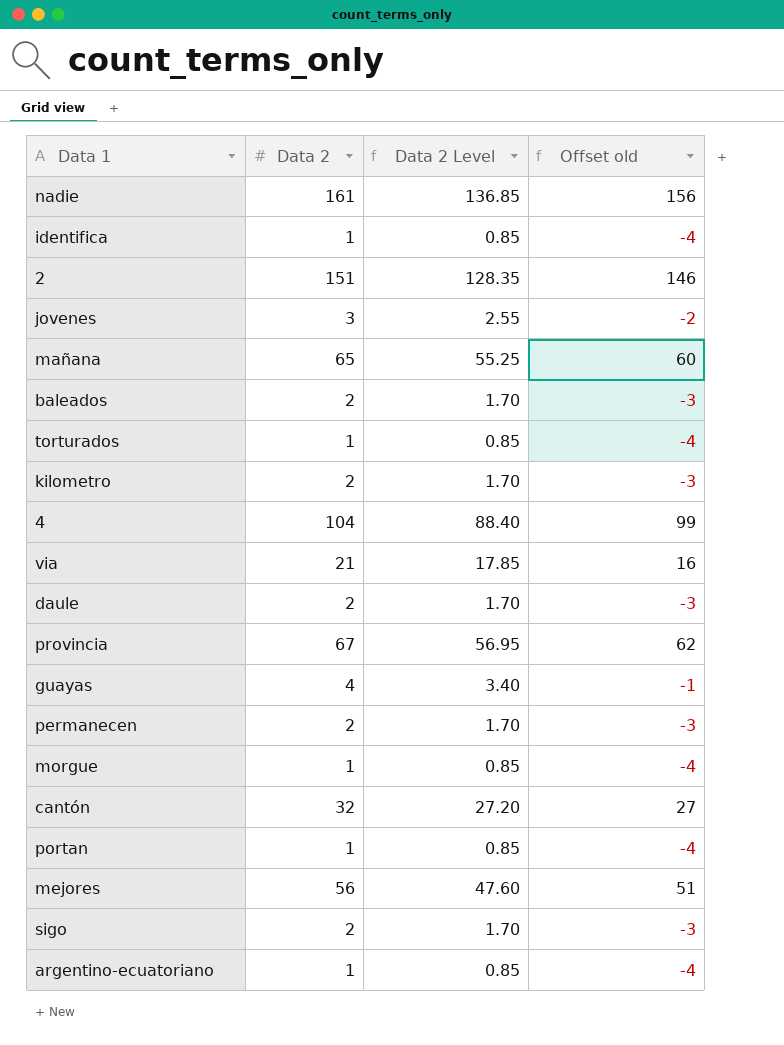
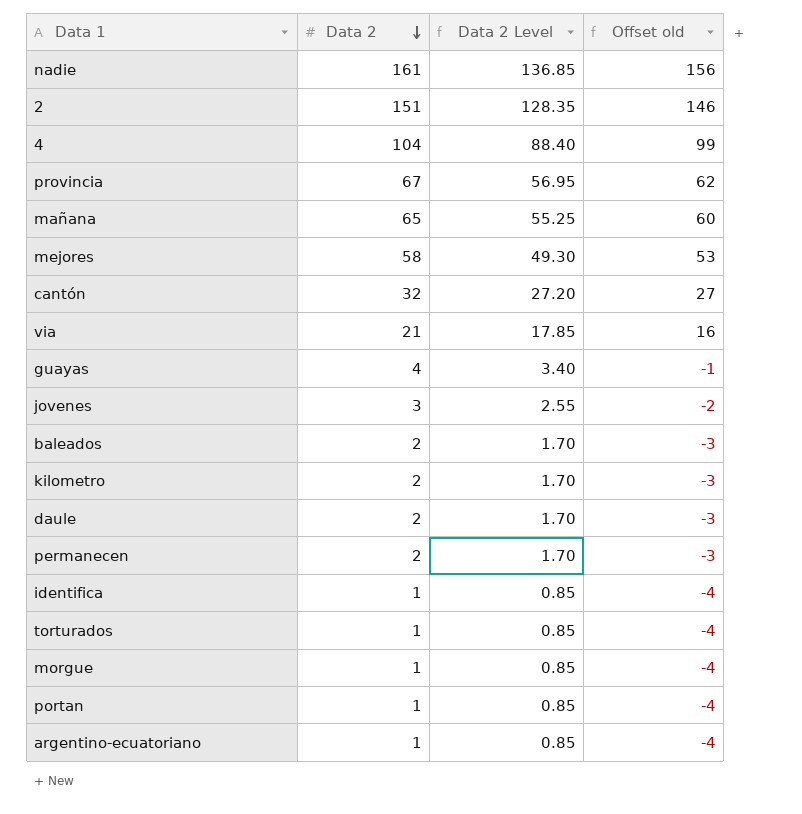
row order: none -> Data 2 descending
row sigo: 2 | 1.70 | -3 -> none
mejores | Data 2: 56 -> 58
mejores | Data 2 Level: 47.60 -> 49.30
mejores | Offset old: 51 -> 53

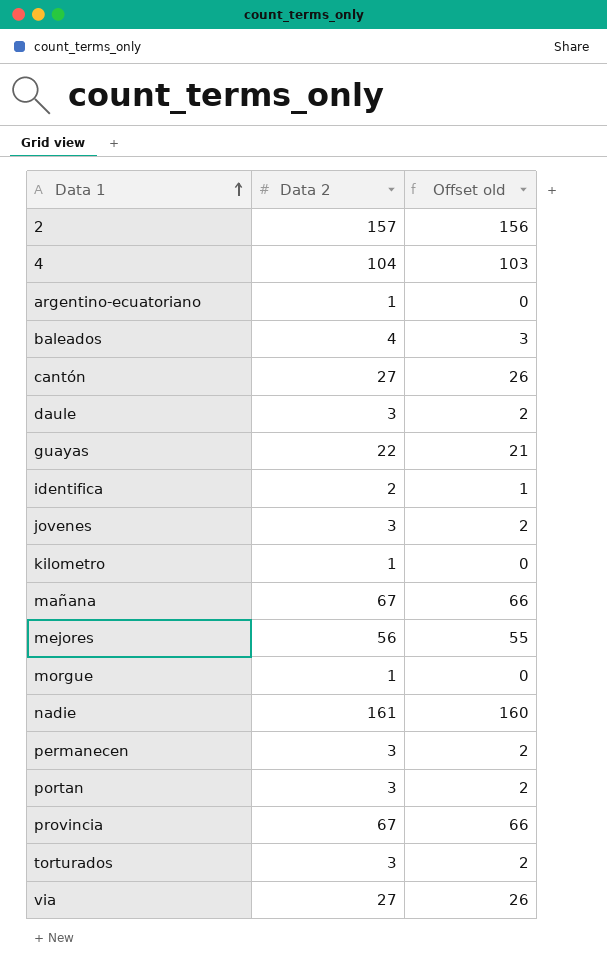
row order: Data 2 descending -> Data 1 ascending
column Data 2 Level | formula: [Data 2] * 0.85 -> none
column Offset old | formula: [Data 2] - 5 -> [Data 2] - 1
2 | Data 2: 151 -> 157
baleados | Data 2: 2 -> 4
cantón | Data 2: 32 -> 27
daule | Data 2: 2 -> 3
guayas | Data 2: 4 -> 22
identifica | Data 2: 1 -> 2
kilometro | Data 2: 2 -> 1
mañana | Data 2: 65 -> 67
mejores | Data 2: 58 -> 56
permanecen | Data 2: 2 -> 3
portan | Data 2: 1 -> 3
torturados | Data 2: 1 -> 3
via | Data 2: 21 -> 27

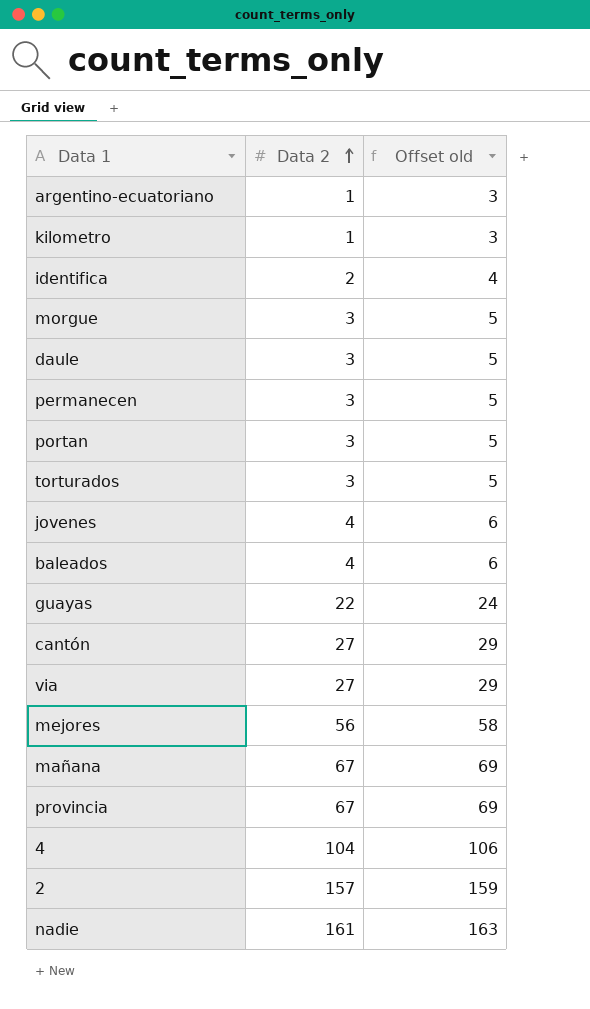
row order: Data 1 ascending -> Data 2 ascending
column Offset old | formula: [Data 2] - 1 -> [Data 2] + 2
morgue | Data 2: 1 -> 3
jovenes | Data 2: 3 -> 4

